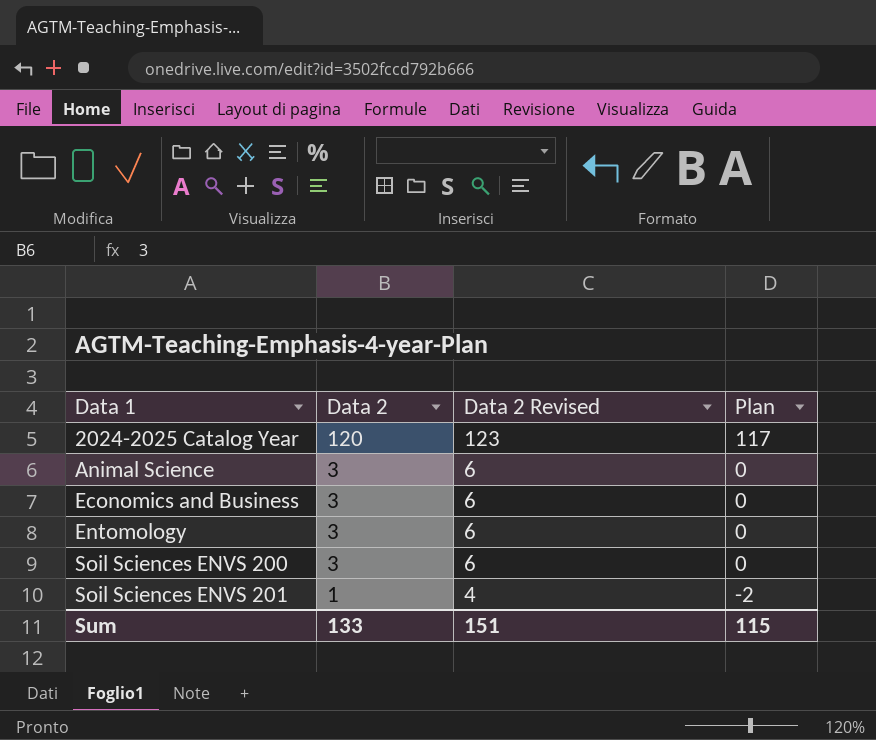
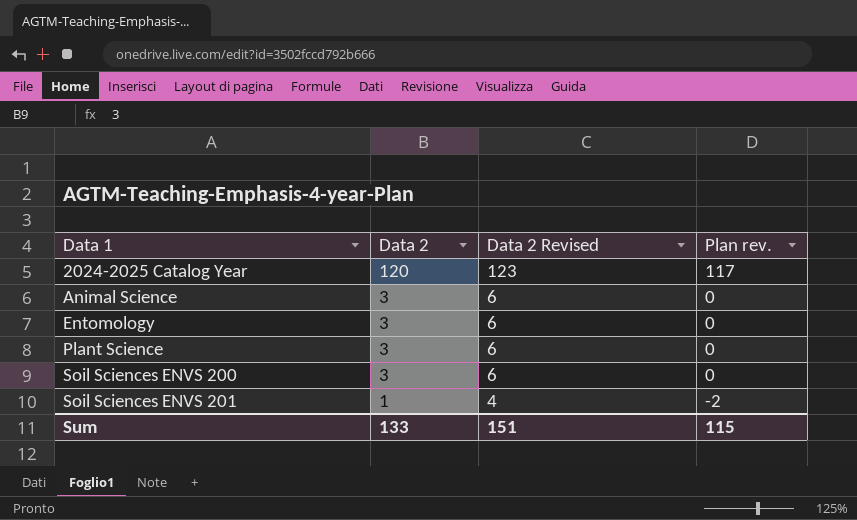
column name: Plan -> Plan rev.
row Economics and Business: 3 | 6 | 0 -> none
row Plant Science: none -> 3 | 6 | 0

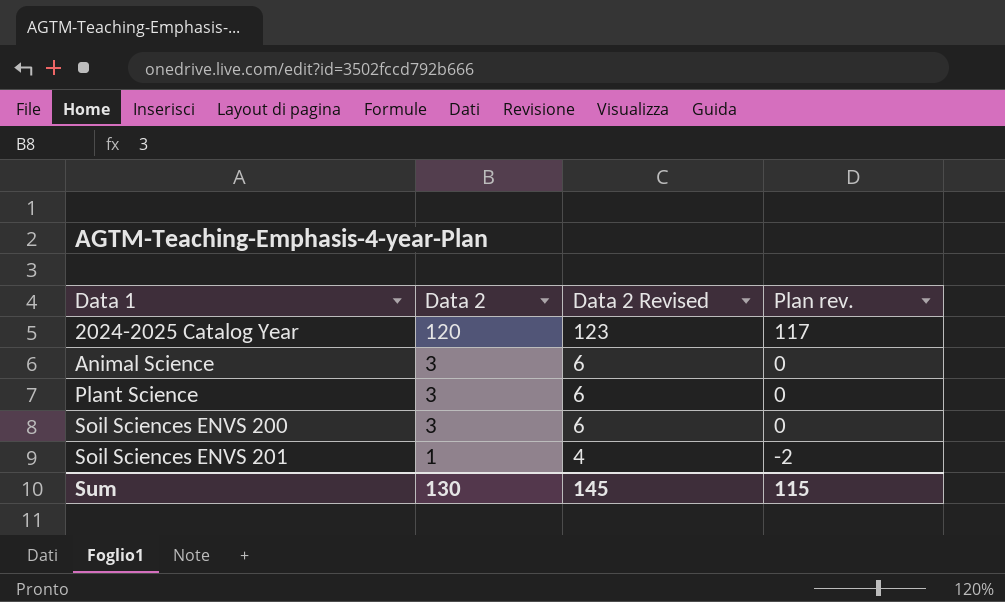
row Entomology: 3 | 6 | 0 -> none
Sum | Data 2: 133 -> 130
Sum | Data 2 Revised: 151 -> 145

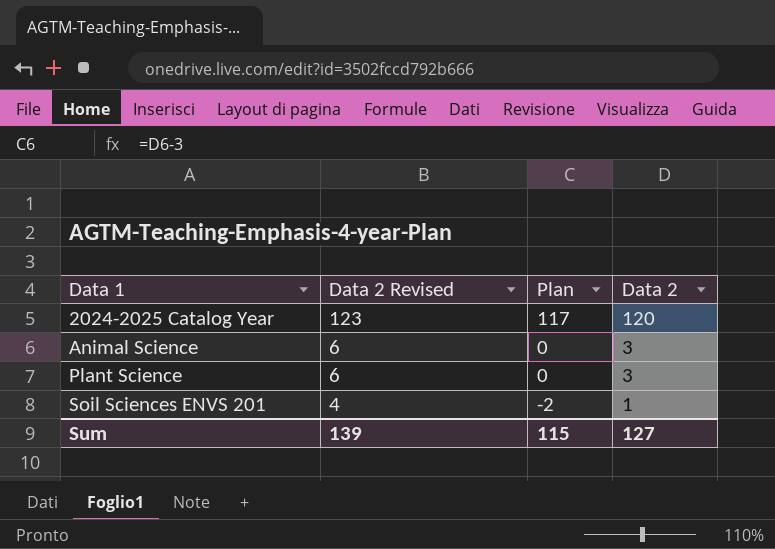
column name: Plan rev. -> Plan
column Data 2 | position: 2 -> 4
row Soil Sciences ENVS 200: 3 | 6 | 0 -> none
Sum | Data 2 Revised: 145 -> 139
Sum | Data 2: 130 -> 127

